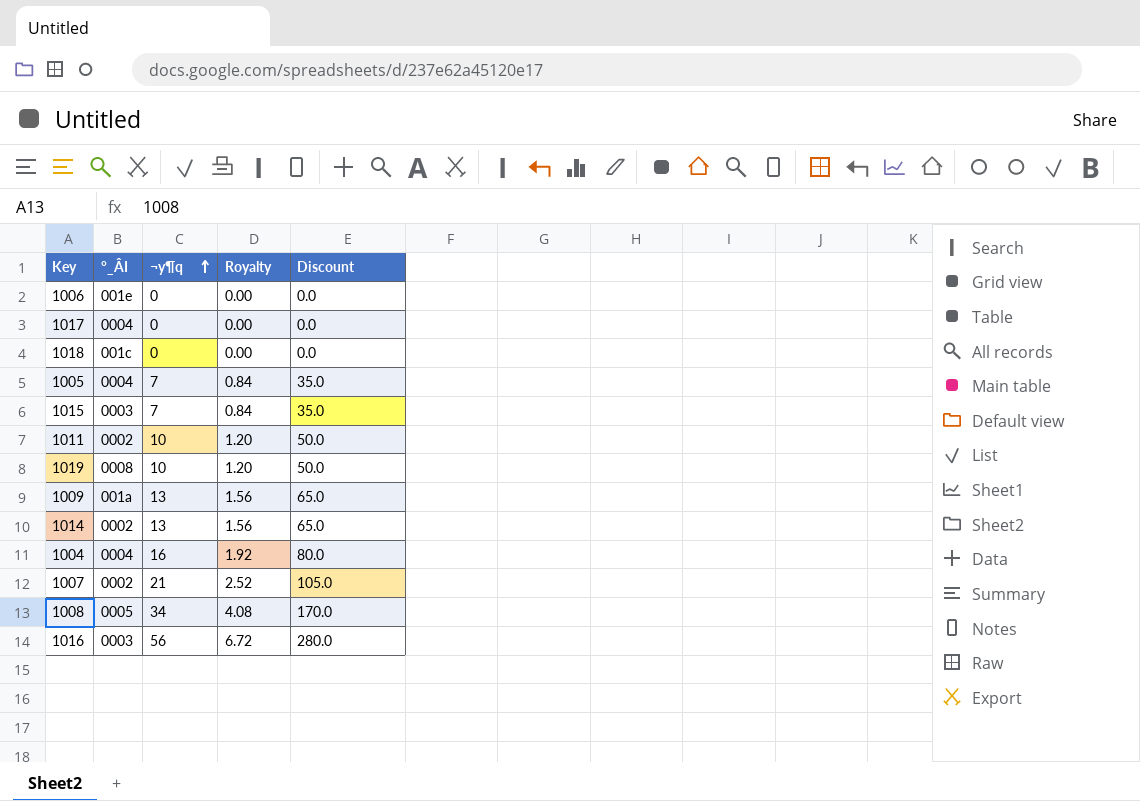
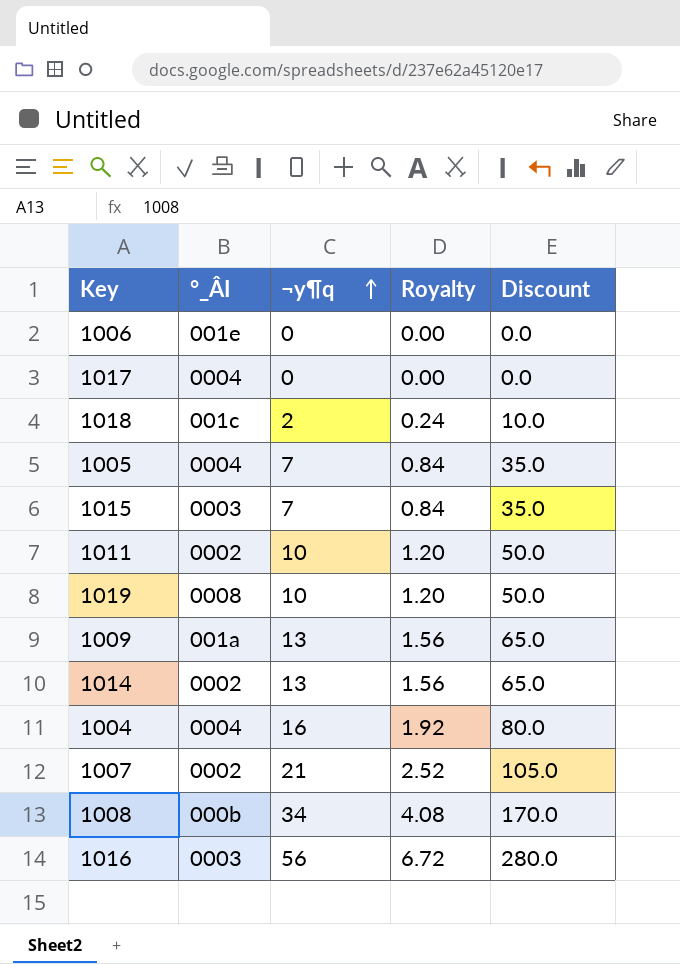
1018 | ¬y¶q: 0 -> 2
1018 | Royalty: 0.00 -> 0.24
1018 | Discount: 0.0 -> 10.0
1008 | °_ÂI: 0005 -> 000b

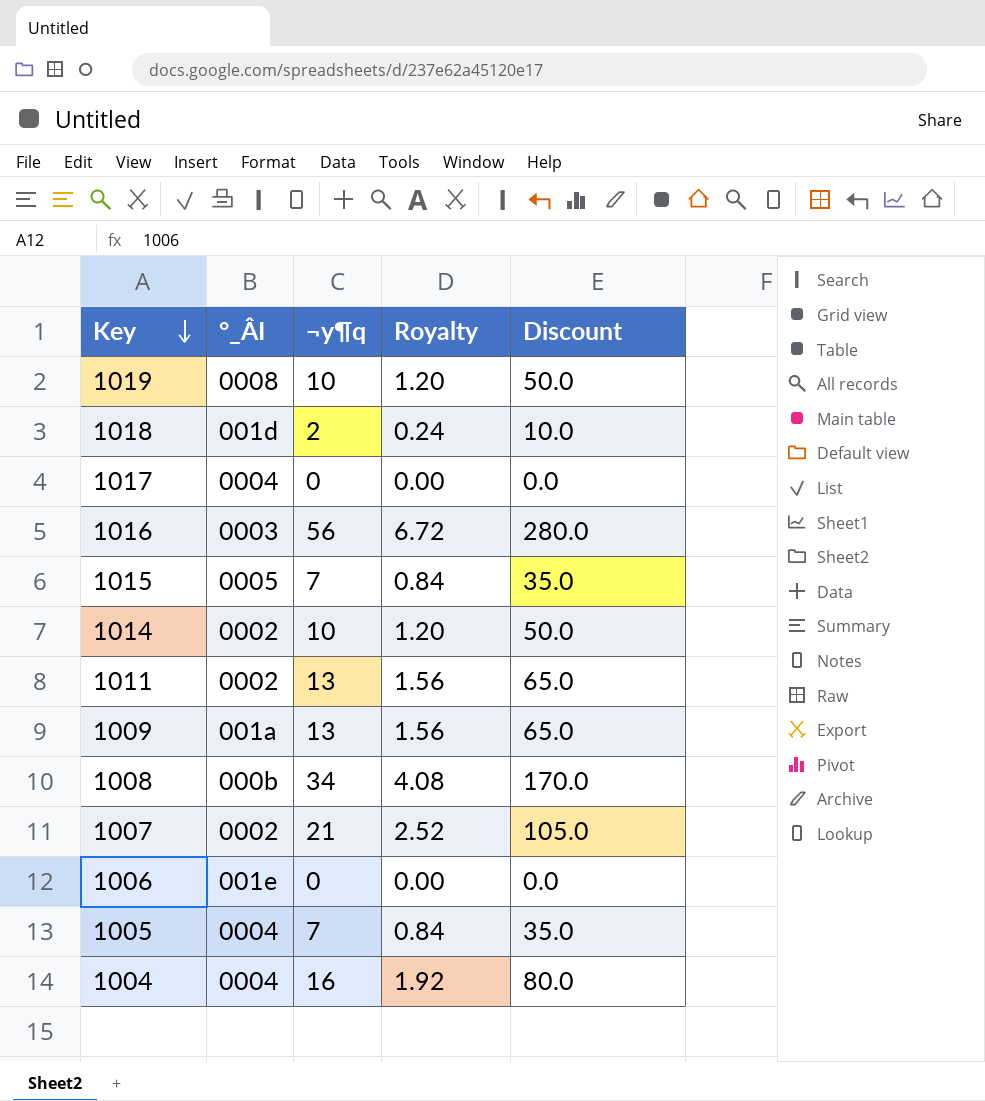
row order: ¬y¶q ascending -> Key descending
1018 | °_ÂI: 001c -> 001d
1015 | °_ÂI: 0003 -> 0005
1014 | ¬y¶q: 13 -> 10
1014 | Royalty: 1.56 -> 1.20
1014 | Discount: 65.0 -> 50.0
1011 | ¬y¶q: 10 -> 13
1011 | Royalty: 1.20 -> 1.56
1011 | Discount: 50.0 -> 65.0

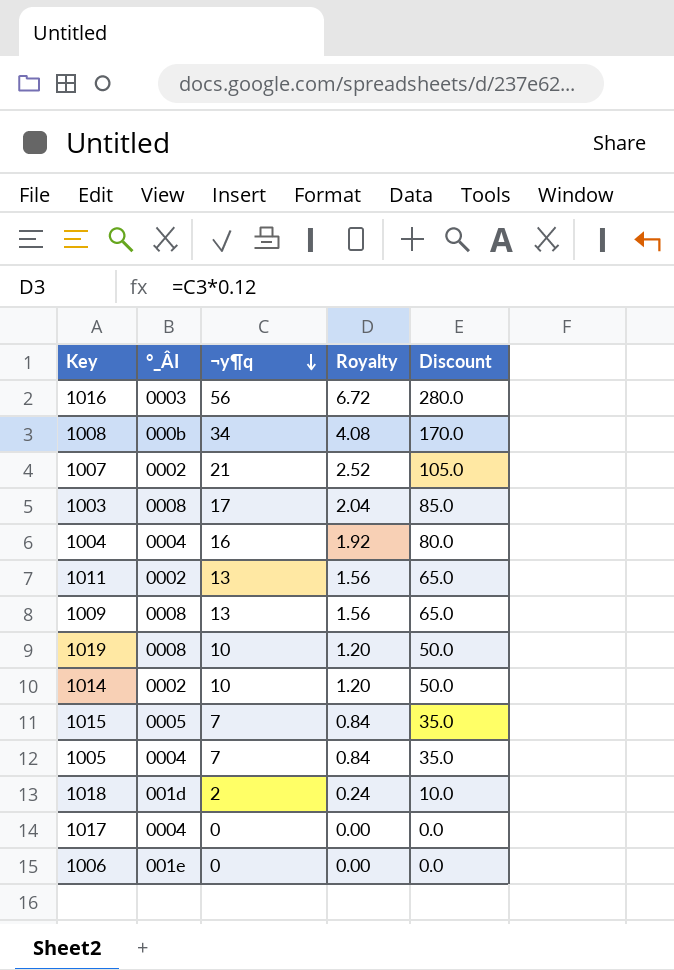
row order: Key descending -> ¬y¶q descending
row 1003: none -> 0008 | 17 | 2.04 | 85.0
1009 | °_ÂI: 001a -> 0008

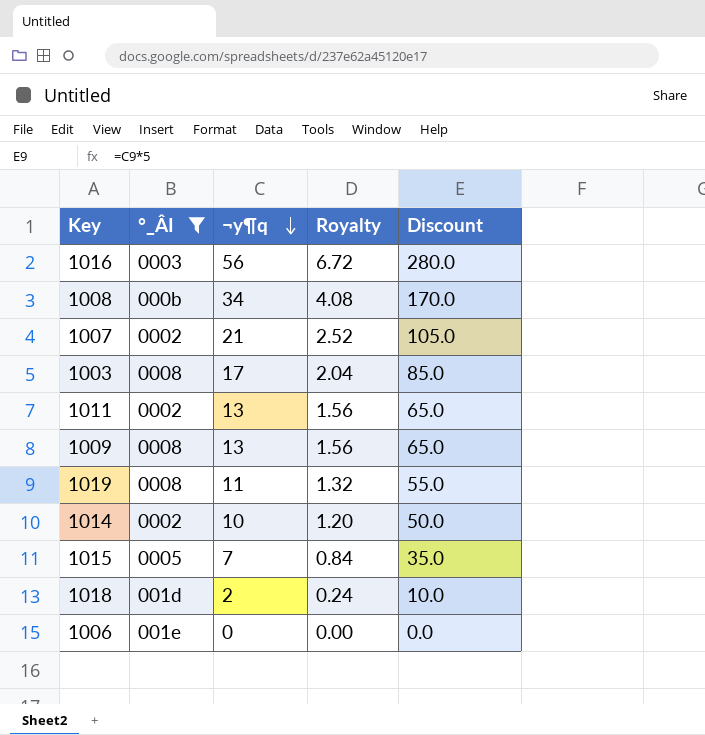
filter: none -> °_ÂI != 0004
1019 | ¬y¶q: 10 -> 11
1019 | Royalty: 1.20 -> 1.32
1019 | Discount: 50.0 -> 55.0

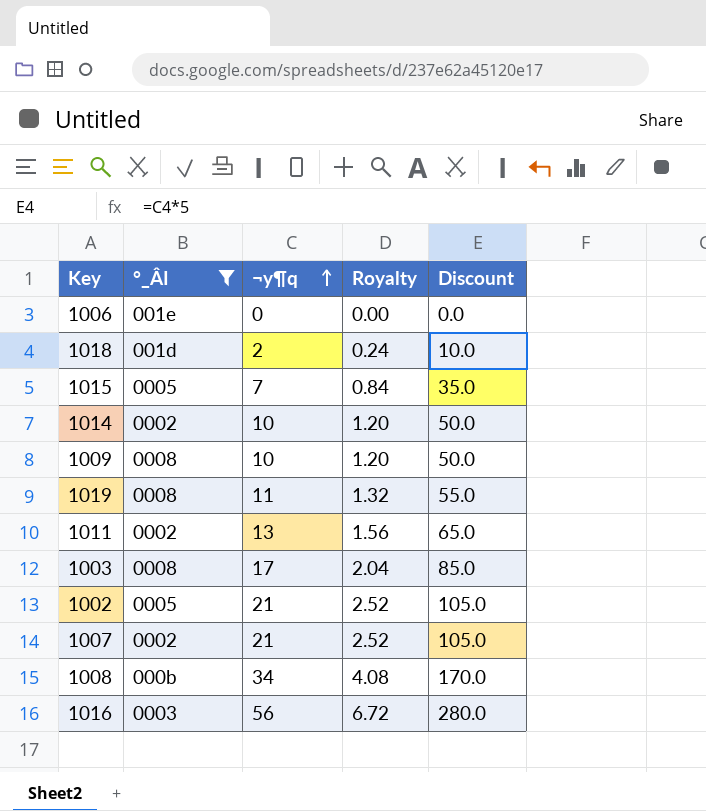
row order: ¬y¶q descending -> ¬y¶q ascending
1009 | ¬y¶q: 13 -> 10
1009 | Royalty: 1.56 -> 1.20
1009 | Discount: 65.0 -> 50.0
row 1002: none -> 0005 | 21 | 2.52 | 105.0

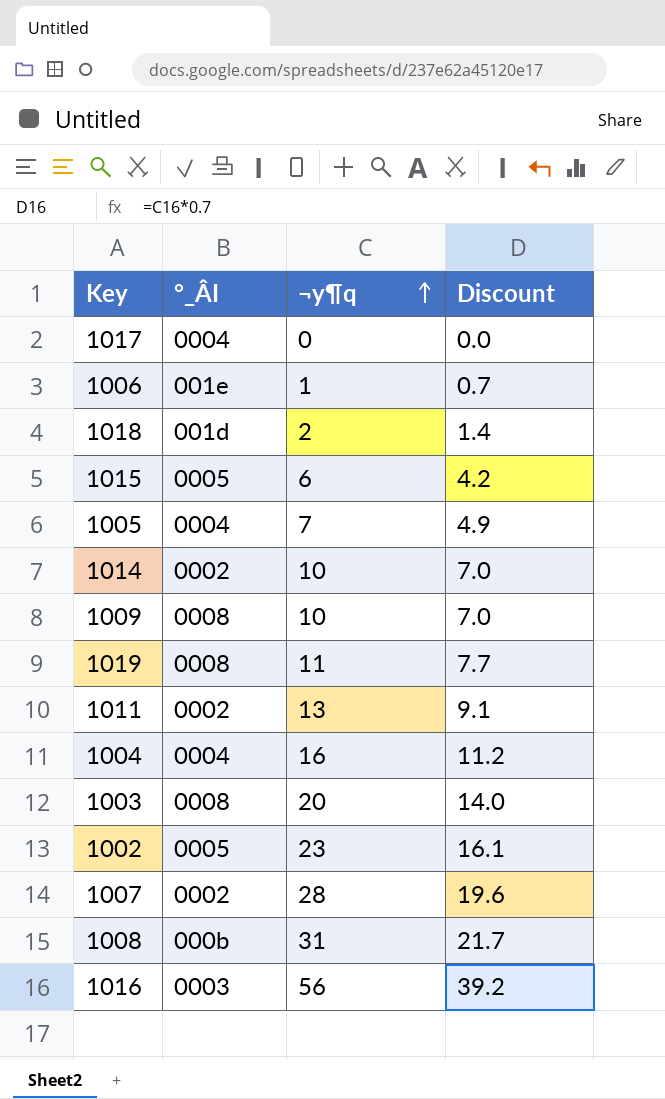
filter: °_ÂI != 0004 -> none
column Royalty | formula: [¬y¶q] * 0.12 -> none
column Discount | formula: [¬y¶q] * 5 -> [¬y¶q] * 0.7
1006 | ¬y¶q: 0 -> 1
1015 | ¬y¶q: 7 -> 6
1003 | ¬y¶q: 17 -> 20
1002 | ¬y¶q: 21 -> 23
1007 | ¬y¶q: 21 -> 28
1008 | ¬y¶q: 34 -> 31

